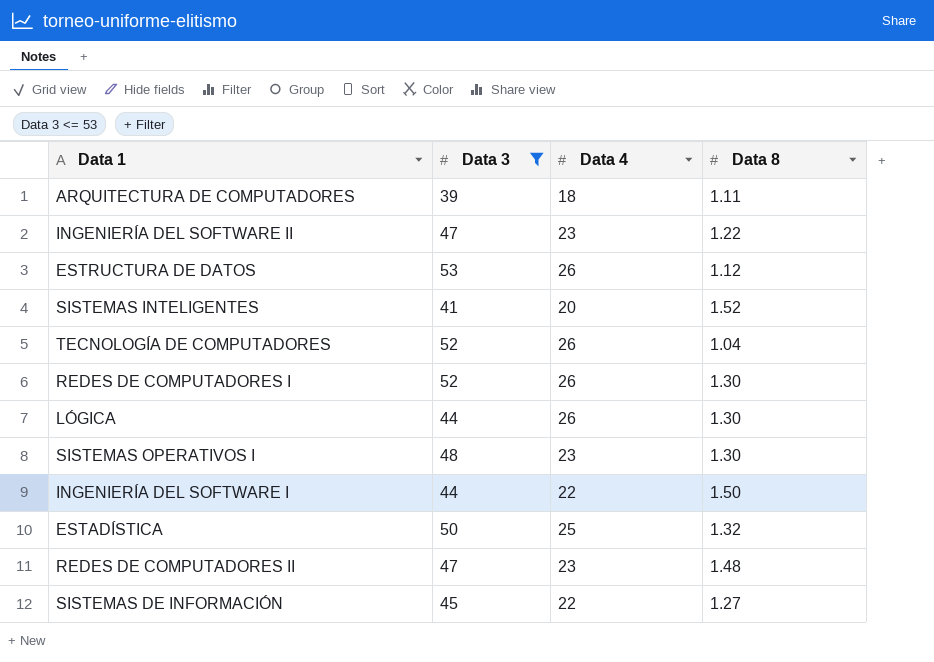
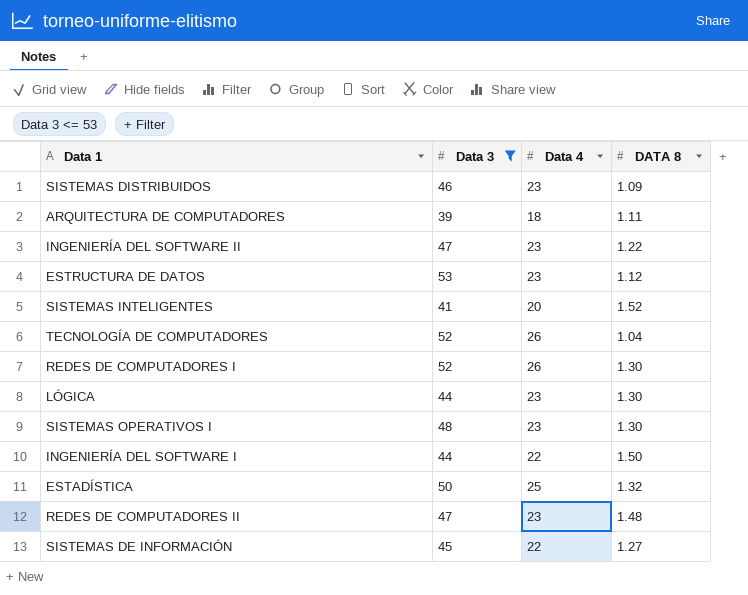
column name: Data 8 -> DATA 8
row SISTEMAS DISTRIBUIDOS: none -> 46 | 23 | 1.09
ESTRUCTURA DE DATOS | Data 4: 26 -> 23
LÓGICA | Data 4: 26 -> 23

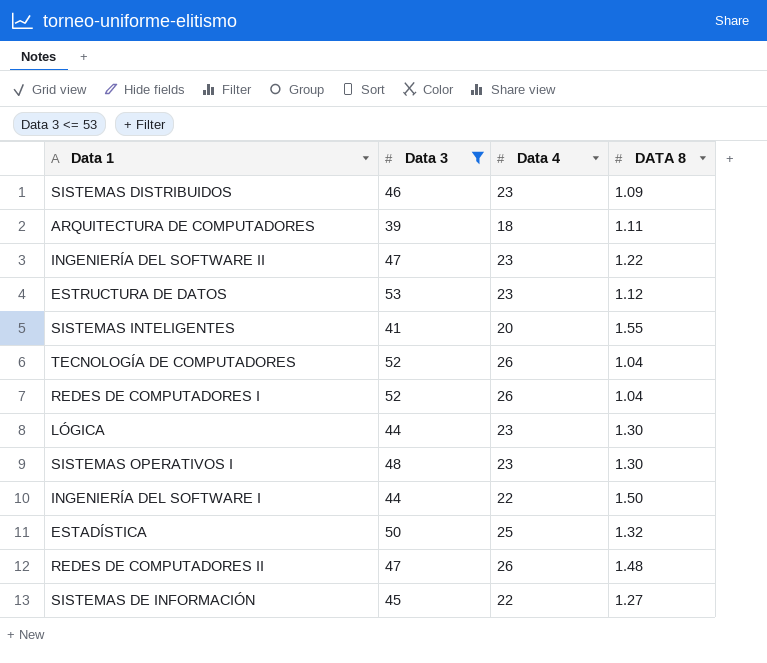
SISTEMAS INTELIGENTES | DATA 8: 1.52 -> 1.55
REDES DE COMPUTADORES I | DATA 8: 1.30 -> 1.04
REDES DE COMPUTADORES II | Data 4: 23 -> 26

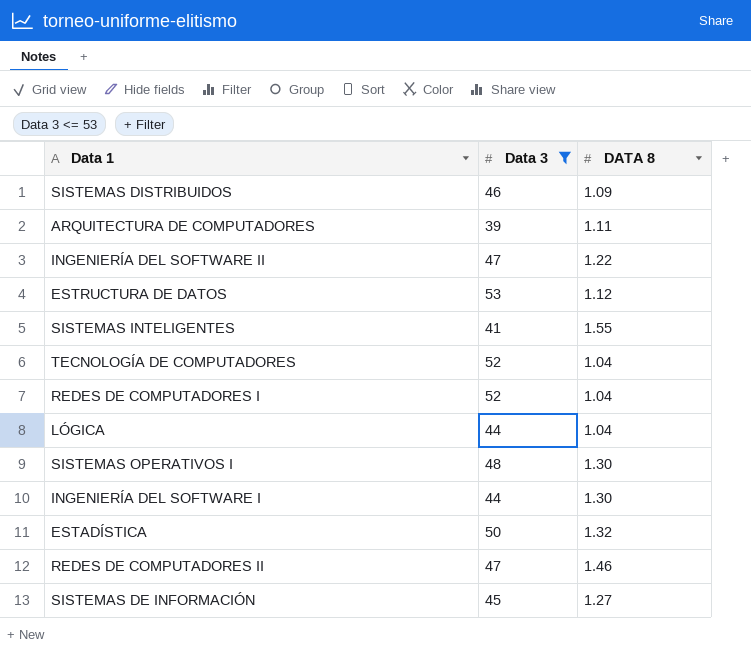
column Data 4 | position: 3 -> none
LÓGICA | DATA 8: 1.30 -> 1.04
INGENIERÍA DEL SOFTWARE I | DATA 8: 1.50 -> 1.30
REDES DE COMPUTADORES II | DATA 8: 1.48 -> 1.46

